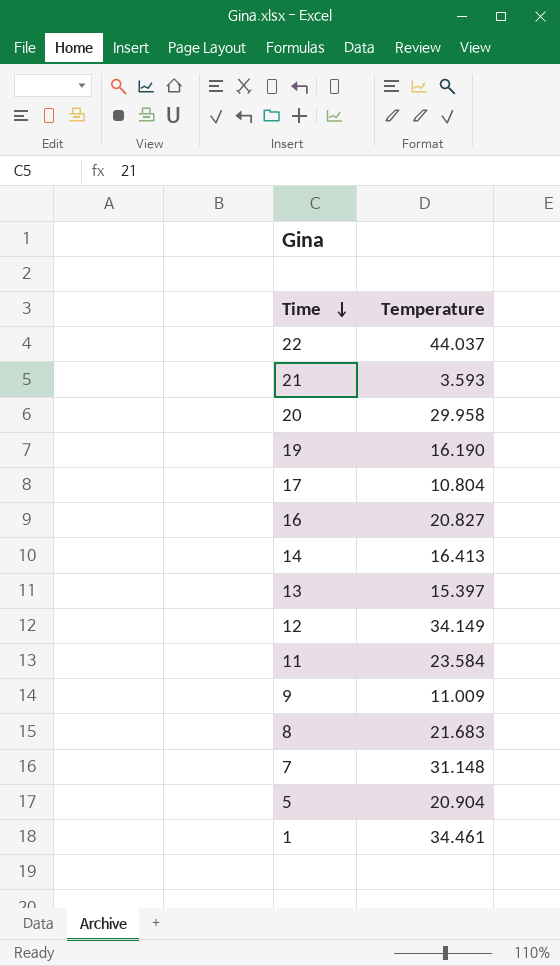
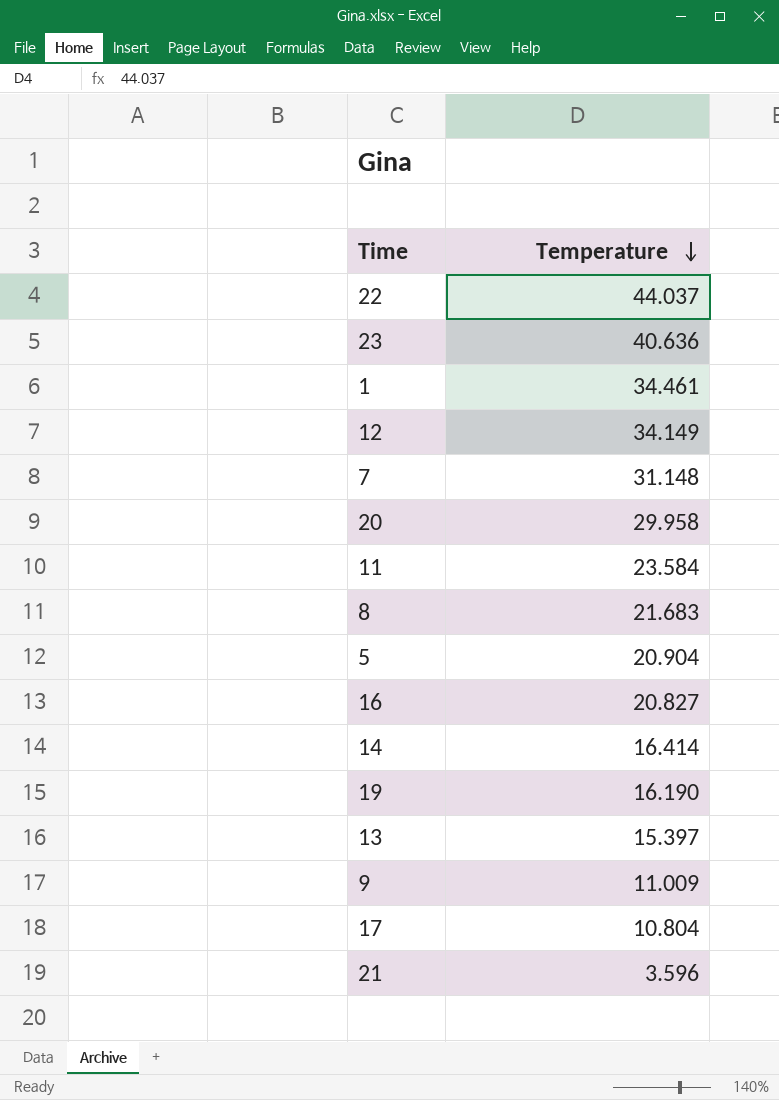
row order: Time descending -> Temperature descending
row 23: none -> 40.636
14 | Temperature: 16.413 -> 16.414
21 | Temperature: 3.593 -> 3.596

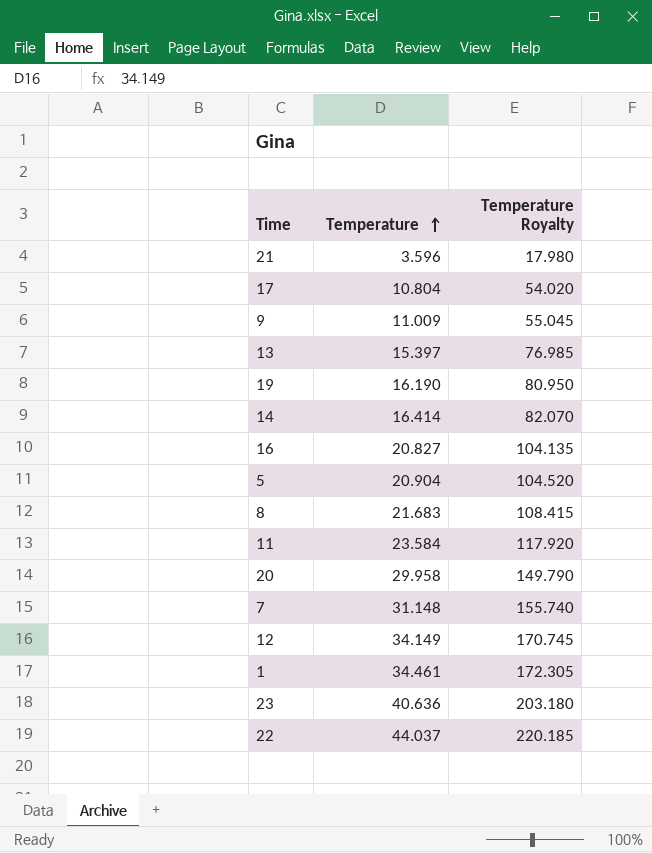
row order: Temperature descending -> Temperature ascending
column Temperature Royalty | formula: none -> [Temperature] * 5

